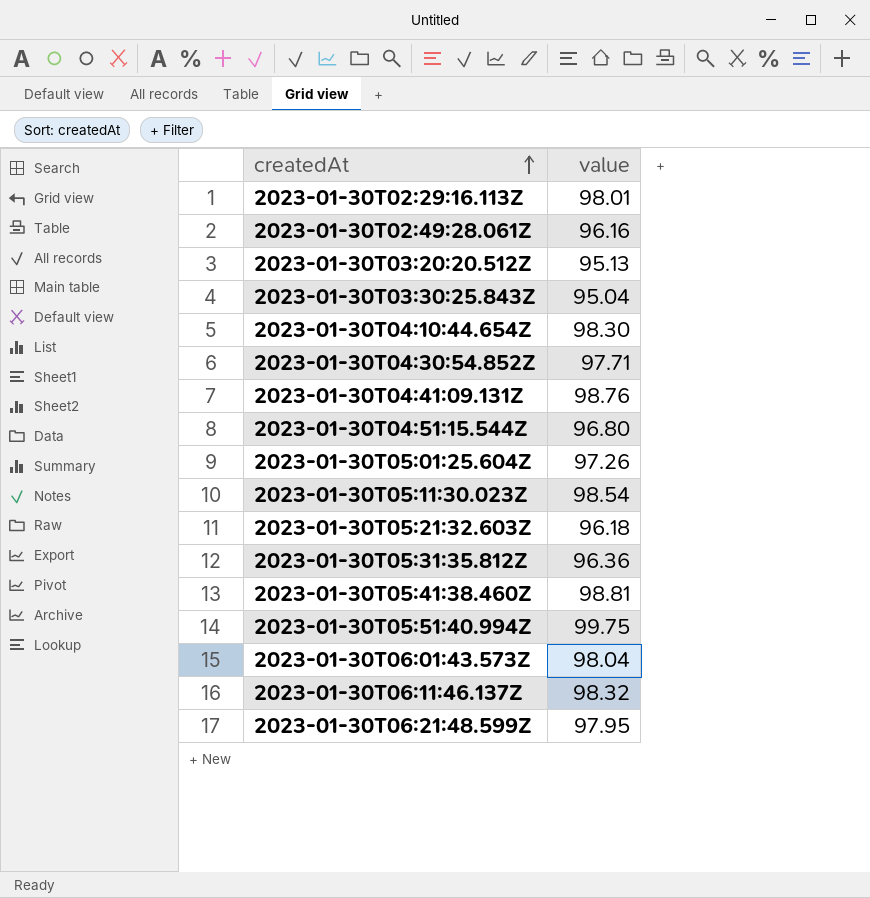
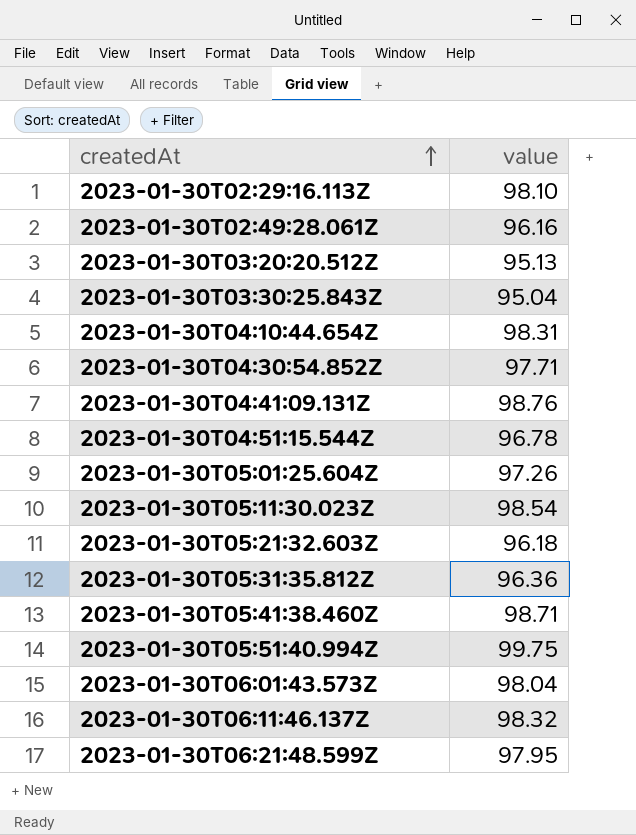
2023-01-30T02:29:16.113Z | value: 98.01 -> 98.10
2023-01-30T04:10:44.654Z | value: 98.30 -> 98.31
2023-01-30T04:51:15.544Z | value: 96.80 -> 96.78
2023-01-30T05:41:38.460Z | value: 98.81 -> 98.71

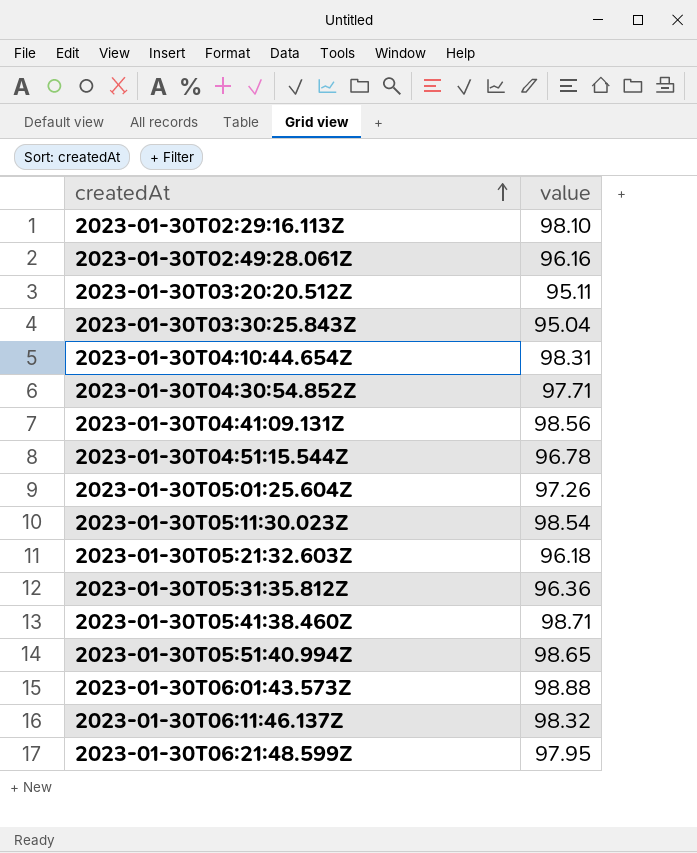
2023-01-30T03:20:20.512Z | value: 95.13 -> 95.11
2023-01-30T04:41:09.131Z | value: 98.76 -> 98.56
2023-01-30T05:51:40.994Z | value: 99.75 -> 98.65
2023-01-30T06:01:43.573Z | value: 98.04 -> 98.88

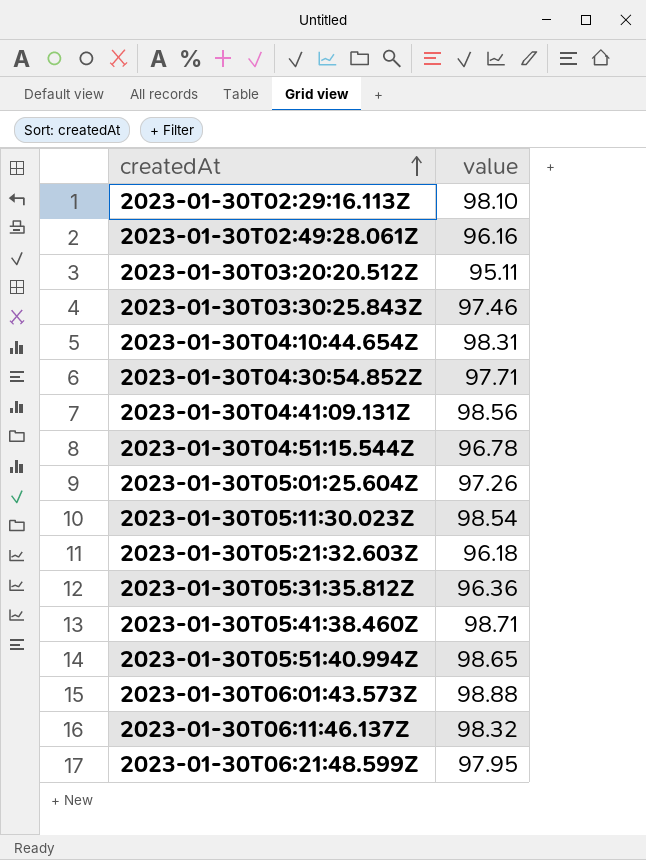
2023-01-30T03:30:25.843Z | value: 95.04 -> 97.46

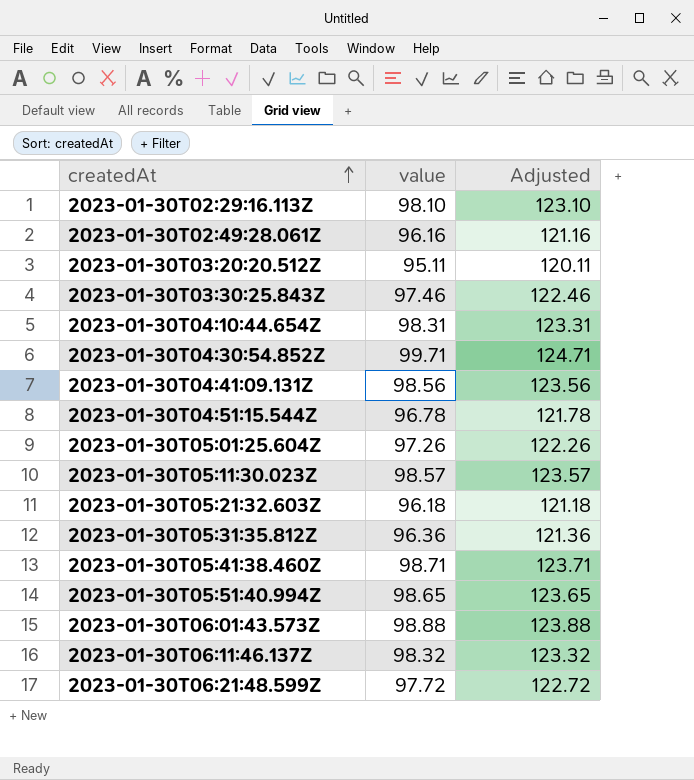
column Adjusted | formula: none -> [value] + 25
2023-01-30T04:30:54.852Z | value: 97.71 -> 99.71
2023-01-30T05:11:30.023Z | value: 98.54 -> 98.57
2023-01-30T06:21:48.599Z | value: 97.95 -> 97.72

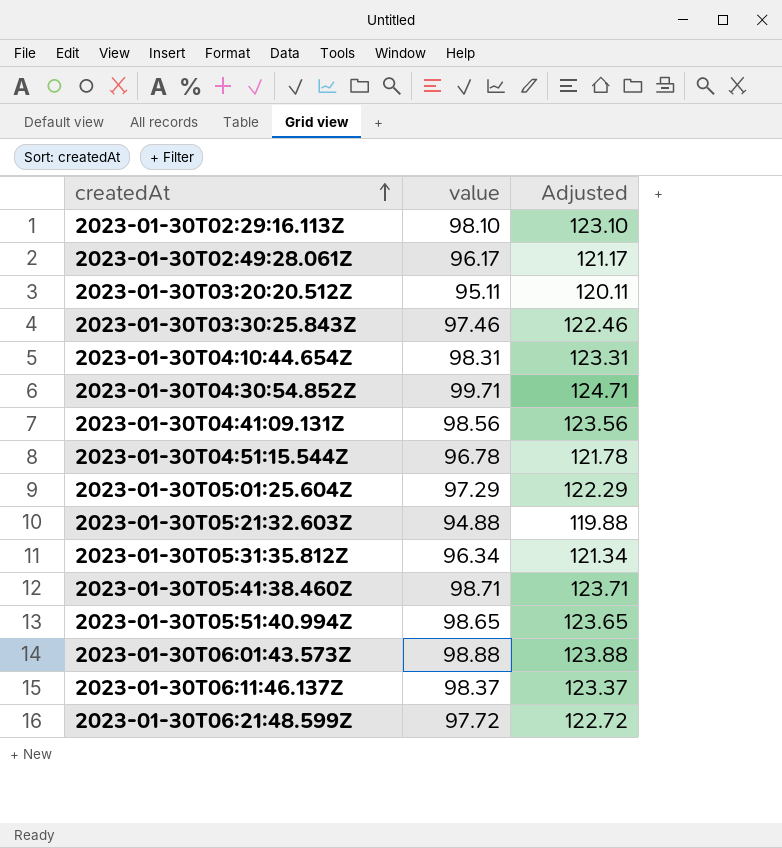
row 2023-01-30T05:11:30.023Z: 98.57 | 123.57 -> none
2023-01-30T02:49:28.061Z | value: 96.16 -> 96.17
2023-01-30T02:49:28.061Z | Adjusted: 121.16 -> 121.17
2023-01-30T05:01:25.604Z | value: 97.26 -> 97.29
2023-01-30T05:01:25.604Z | Adjusted: 122.26 -> 122.29
2023-01-30T05:21:32.603Z | value: 96.18 -> 94.88
2023-01-30T05:21:32.603Z | Adjusted: 121.18 -> 119.88
2023-01-30T05:31:35.812Z | value: 96.36 -> 96.34
2023-01-30T05:31:35.812Z | Adjusted: 121.36 -> 121.34
2023-01-30T06:11:46.137Z | value: 98.32 -> 98.37
2023-01-30T06:11:46.137Z | Adjusted: 123.32 -> 123.37

